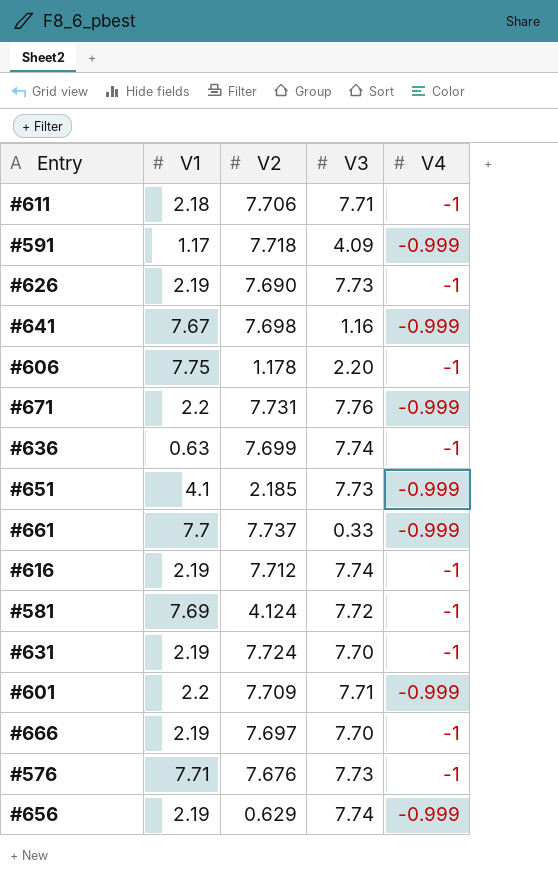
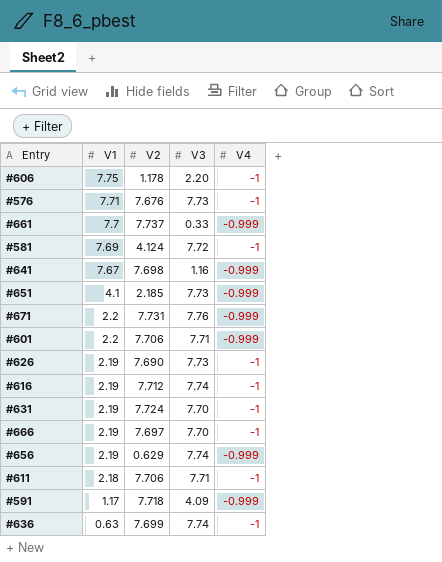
row order: none -> V1 descending
#601 | V2: 7.709 -> 7.706

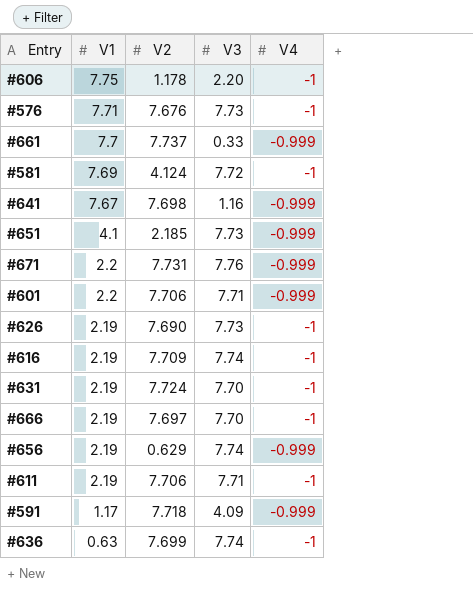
#616 | V2: 7.712 -> 7.709
#611 | V1: 2.18 -> 2.19

